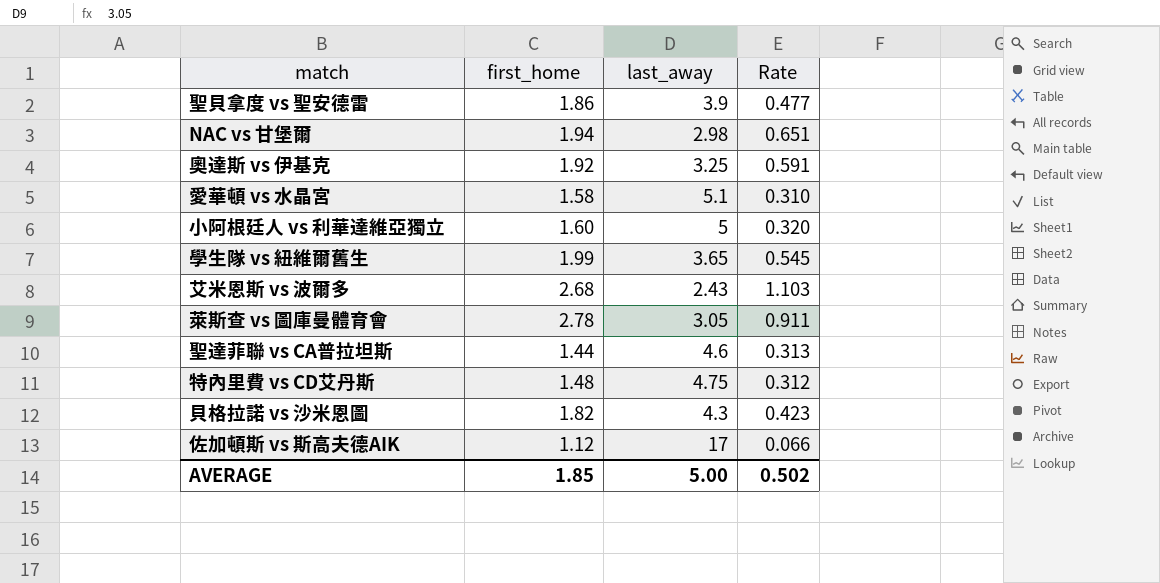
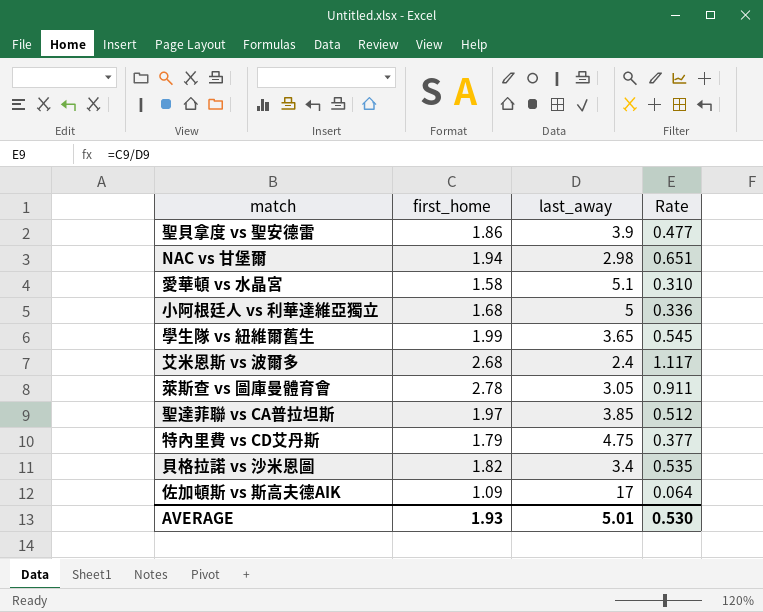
row 奧達斯 vs 伊基克: 1.92 | 3.25 | 0.591 -> none
小阿根廷人 vs 利華達維亞獨立 | first_home: 1.60 -> 1.68
小阿根廷人 vs 利華達維亞獨立 | Rate: 0.320 -> 0.336
艾米恩斯 vs 波爾多 | last_away: 2.43 -> 2.4
艾米恩斯 vs 波爾多 | Rate: 1.103 -> 1.117
聖達菲聯 vs CA普拉坦斯 | first_home: 1.44 -> 1.97
聖達菲聯 vs CA普拉坦斯 | last_away: 4.6 -> 3.85
聖達菲聯 vs CA普拉坦斯 | Rate: 0.313 -> 0.512
特內里費 vs CD艾丹斯 | first_home: 1.48 -> 1.79
特內里費 vs CD艾丹斯 | Rate: 0.312 -> 0.377
貝格拉諾 vs 沙米恩圖 | last_away: 4.3 -> 3.4
貝格拉諾 vs 沙米恩圖 | Rate: 0.423 -> 0.535
佐加頓斯 vs 斯高夫德AIK | first_home: 1.12 -> 1.09
佐加頓斯 vs 斯高夫德AIK | Rate: 0.066 -> 0.064
AVERAGE | first_home: 1.85 -> 1.93
AVERAGE | last_away: 5.00 -> 5.01
AVERAGE | Rate: 0.502 -> 0.530

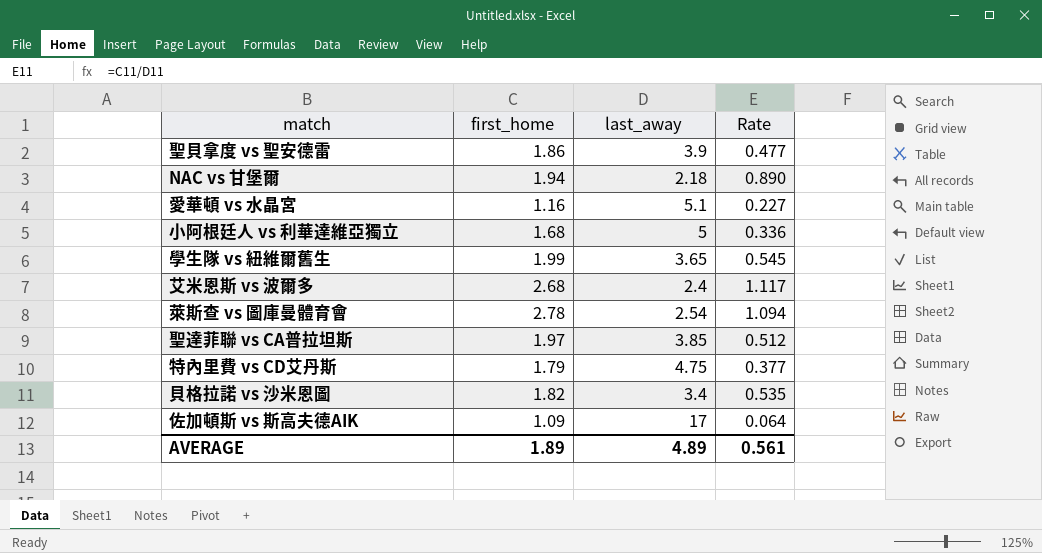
NAC vs 甘堡爾 | last_away: 2.98 -> 2.18
NAC vs 甘堡爾 | Rate: 0.651 -> 0.890
愛華頓 vs 水晶宮 | first_home: 1.58 -> 1.16
愛華頓 vs 水晶宮 | Rate: 0.310 -> 0.227
萊斯查 vs 圖庫曼體育會 | last_away: 3.05 -> 2.54
萊斯查 vs 圖庫曼體育會 | Rate: 0.911 -> 1.094
AVERAGE | first_home: 1.93 -> 1.89
AVERAGE | last_away: 5.01 -> 4.89
AVERAGE | Rate: 0.530 -> 0.561

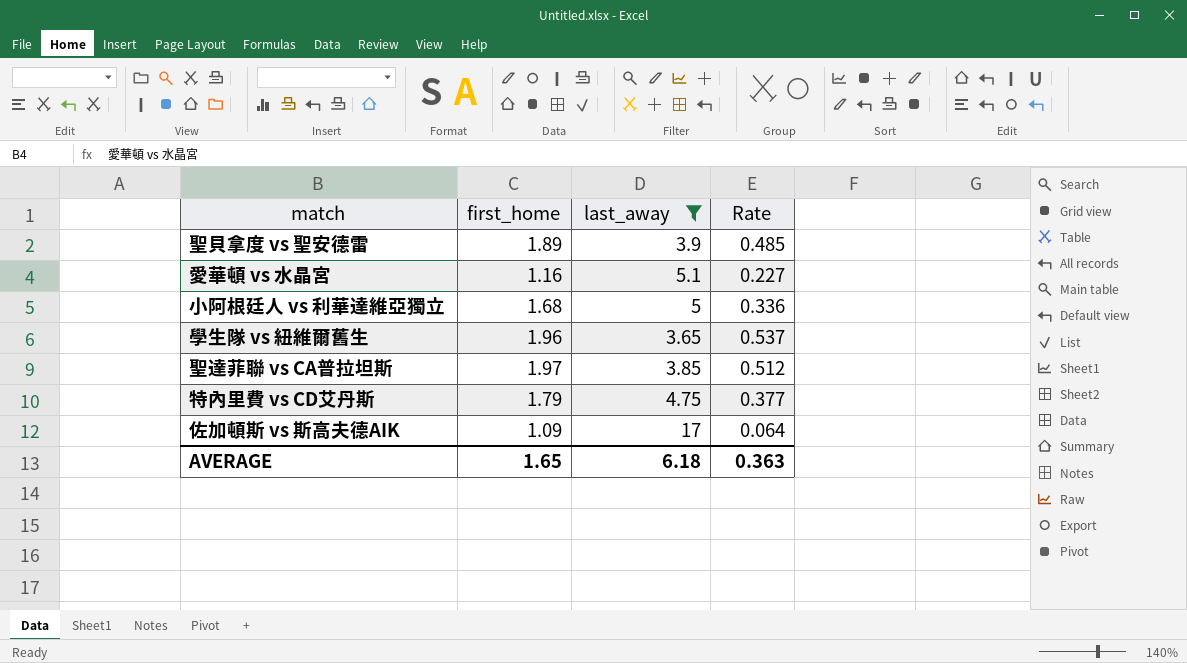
filter: none -> last_away >= 3.65
聖貝拿度 vs 聖安德雷 | first_home: 1.86 -> 1.89
聖貝拿度 vs 聖安德雷 | Rate: 0.477 -> 0.485
學生隊 vs 紐維爾舊生 | first_home: 1.99 -> 1.96
學生隊 vs 紐維爾舊生 | Rate: 0.545 -> 0.537
AVERAGE | first_home: 1.89 -> 1.65
AVERAGE | last_away: 4.89 -> 6.18
AVERAGE | Rate: 0.561 -> 0.363

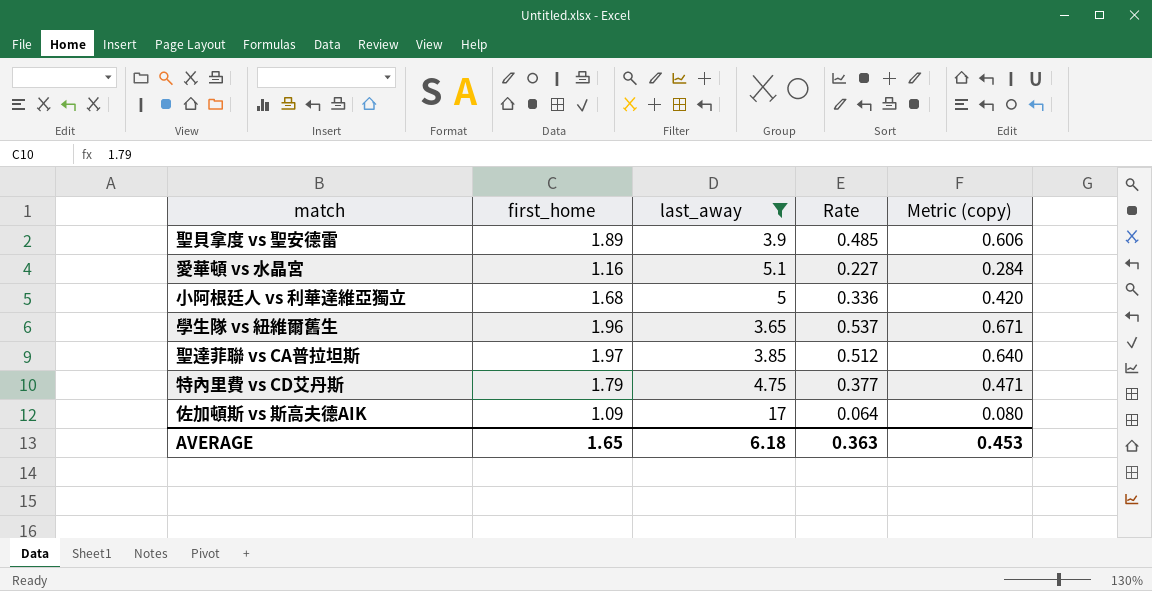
column Metric (copy) | formula: none -> [Rate] * 1.25

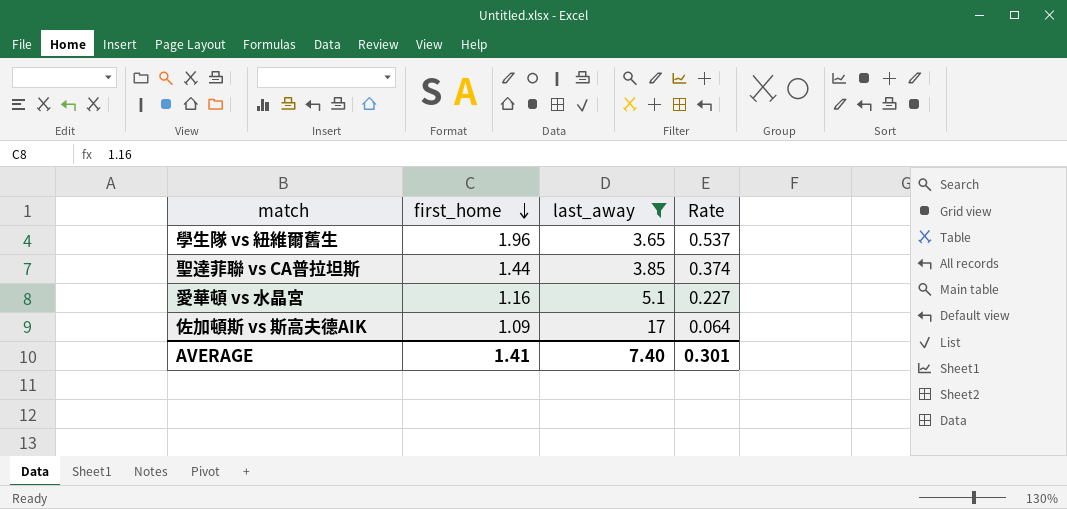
row order: none -> first_home descending
column Metric (copy) | formula: [Rate] * 1.25 -> none
row 聖貝拿度 vs 聖安德雷: 1.89 | 3.9 | 0.485 | 0.606 -> none
row 小阿根廷人 vs 利華達維亞獨立: 1.68 | 5 | 0.336 | 0.420 -> none
row 特內里費 vs CD艾丹斯: 1.79 | 4.75 | 0.377 | 0.471 -> none
聖達菲聯 vs CA普拉坦斯 | first_home: 1.97 -> 1.44
聖達菲聯 vs CA普拉坦斯 | Rate: 0.512 -> 0.374
AVERAGE | first_home: 1.65 -> 1.41
AVERAGE | last_away: 6.18 -> 7.40
AVERAGE | Rate: 0.363 -> 0.301

